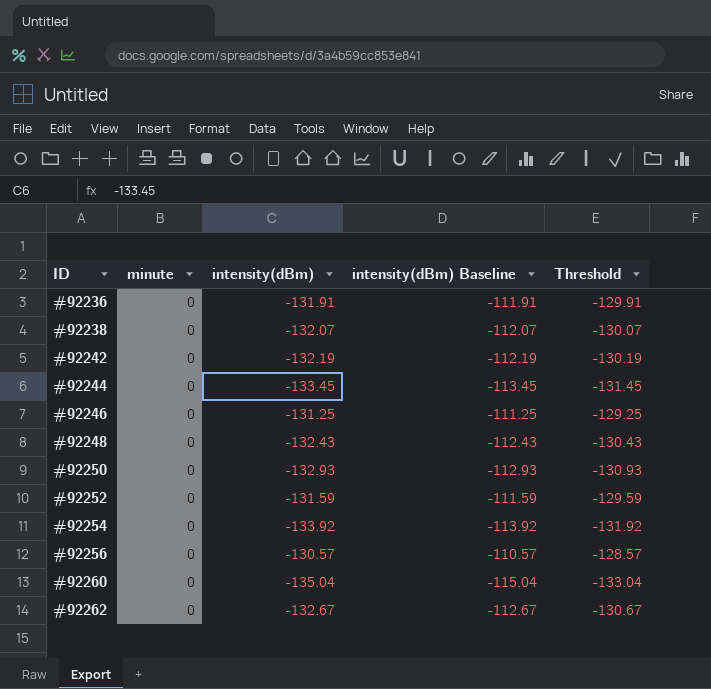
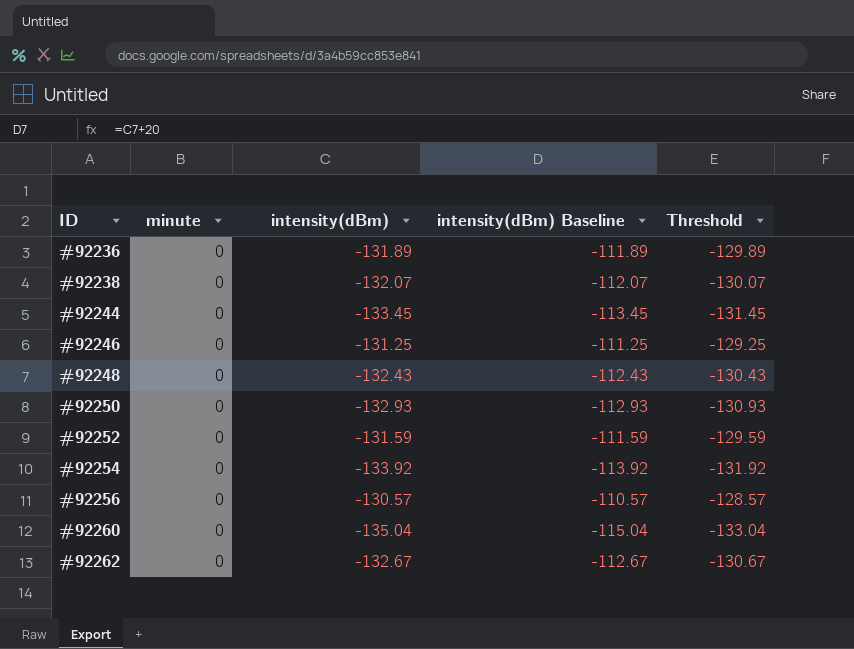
row #92242: 0 | -132.19 | -112.19 | -130.19 -> none
#92236 | intensity(dBm): -131.91 -> -131.89
#92236 | intensity(dBm) Baseline: -111.91 -> -111.89
#92236 | Threshold: -129.91 -> -129.89

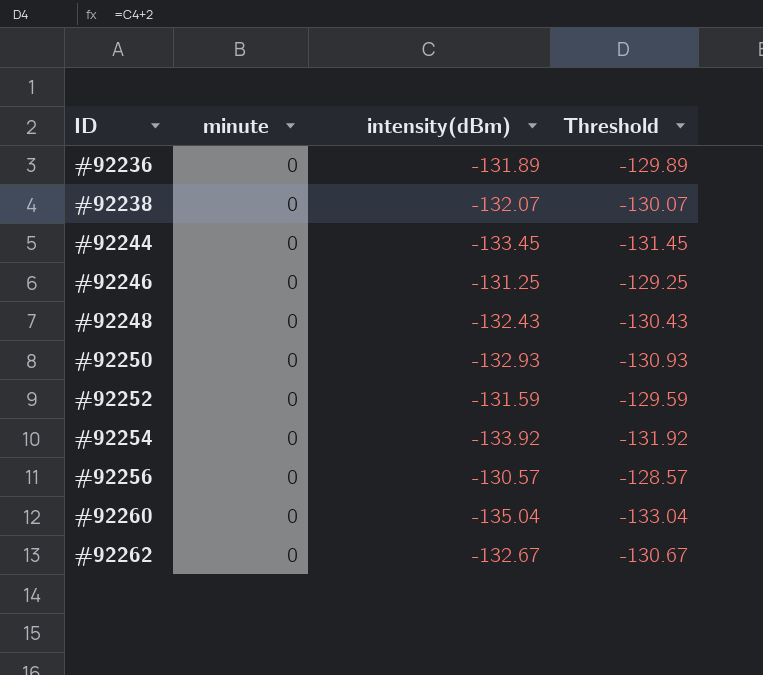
column intensity(dBm) Baseline | formula: [intensity(dBm)] + 20 -> none

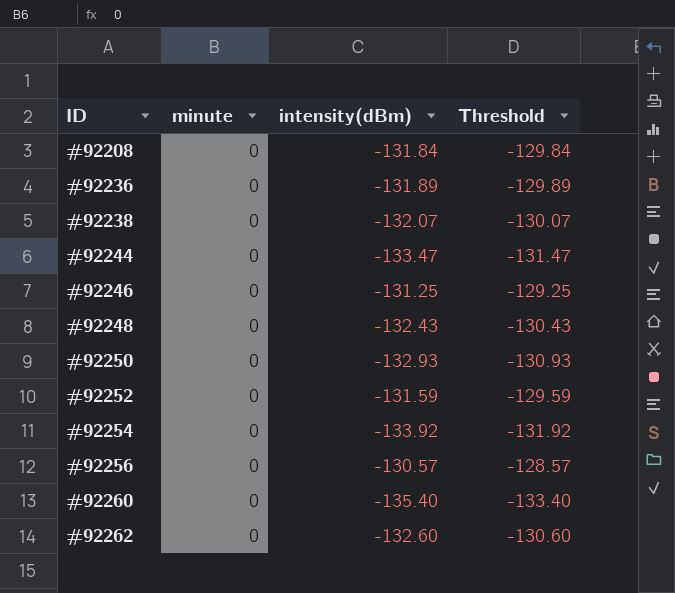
row #92208: none -> 0 | -131.84 | -129.84
#92244 | intensity(dBm): -133.45 -> -133.47
#92244 | Threshold: -131.45 -> -131.47
#92260 | intensity(dBm): -135.04 -> -135.40
#92260 | Threshold: -133.04 -> -133.40
#92262 | intensity(dBm): -132.67 -> -132.60
#92262 | Threshold: -130.67 -> -130.60

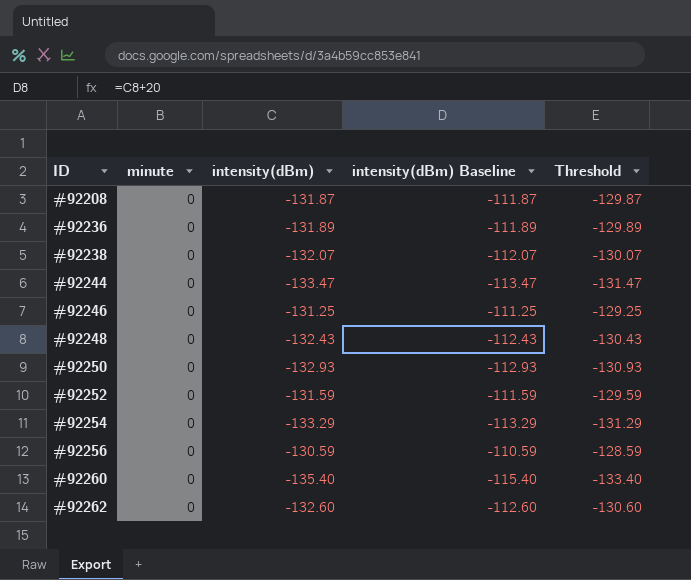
column intensity(dBm) Baseline | formula: none -> [intensity(dBm)] + 20
#92208 | intensity(dBm): -131.84 -> -131.87
#92208 | Threshold: -129.84 -> -129.87
#92254 | intensity(dBm): -133.92 -> -133.29
#92254 | Threshold: -131.92 -> -131.29
#92256 | intensity(dBm): -130.57 -> -130.59
#92256 | Threshold: -128.57 -> -128.59

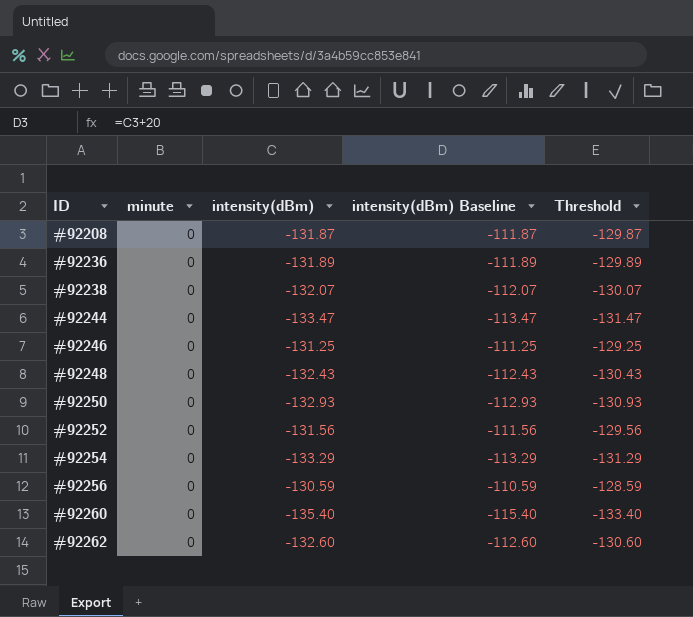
#92252 | intensity(dBm): -131.59 -> -131.56
#92252 | intensity(dBm) Baseline: -111.59 -> -111.56
#92252 | Threshold: -129.59 -> -129.56

